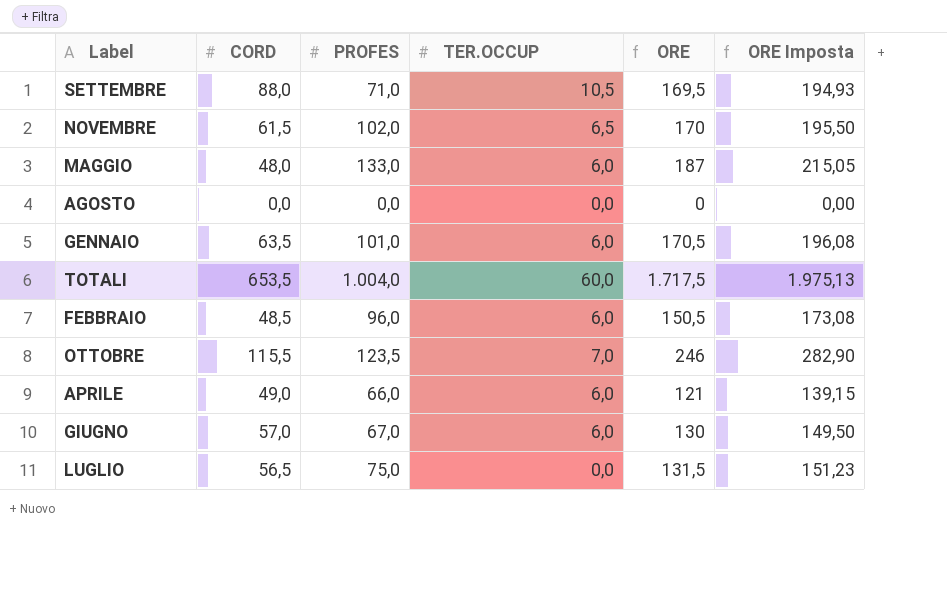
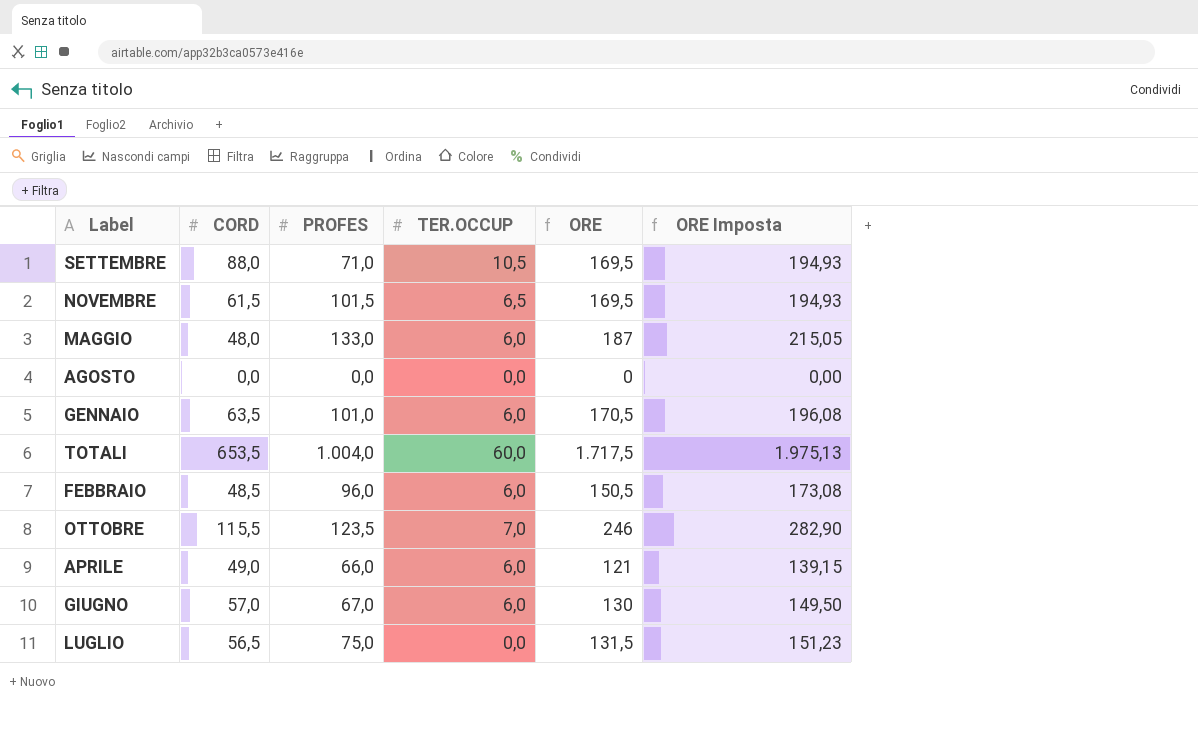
NOVEMBRE | PROFES: 102,0 -> 101,5
NOVEMBRE | ORE: 170 -> 169,5
NOVEMBRE | ORE Imposta: 195,50 -> 194,93

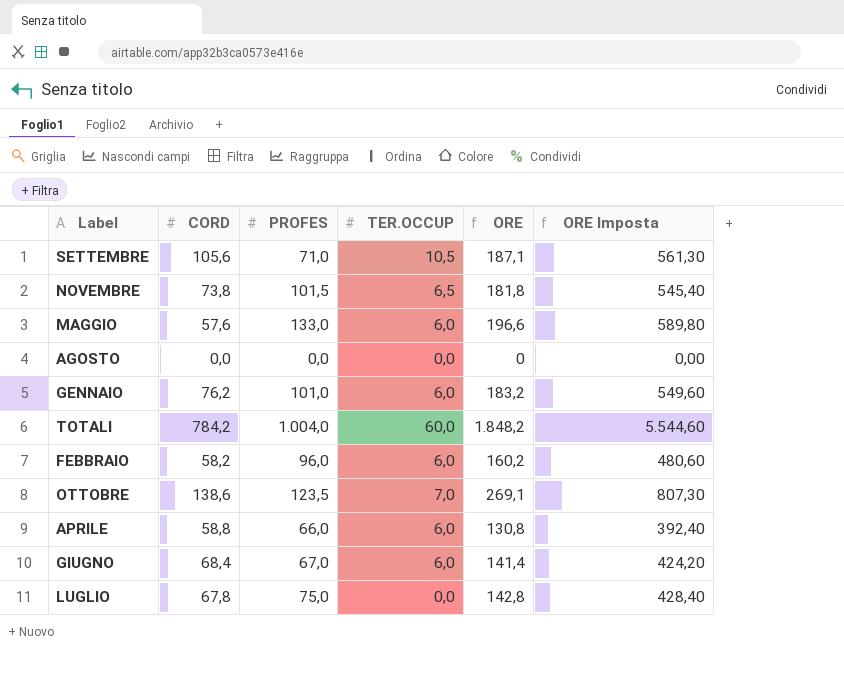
column ORE Imposta | formula: [ORE] * 1,15 -> [ORE] * 3
SETTEMBRE | CORD: 88,0 -> 105,6
SETTEMBRE | ORE: 169,5 -> 187,1
NOVEMBRE | CORD: 61,5 -> 73,8
NOVEMBRE | ORE: 169,5 -> 181,8
MAGGIO | CORD: 48,0 -> 57,6
MAGGIO | ORE: 187 -> 196,6
GENNAIO | CORD: 63,5 -> 76,2
GENNAIO | ORE: 170,5 -> 183,2
TOTALI | CORD: 653,5 -> 784,2
TOTALI | ORE: 1.717,5 -> 1.848,2
FEBBRAIO | CORD: 48,5 -> 58,2
FEBBRAIO | ORE: 150,5 -> 160,2
OTTOBRE | CORD: 115,5 -> 138,6
OTTOBRE | ORE: 246 -> 269,1
APRILE | CORD: 49,0 -> 58,8
APRILE | ORE: 121 -> 130,8
GIUGNO | CORD: 57,0 -> 68,4
GIUGNO | ORE: 130 -> 141,4
LUGLIO | CORD: 56,5 -> 67,8
LUGLIO | ORE: 131,5 -> 142,8

